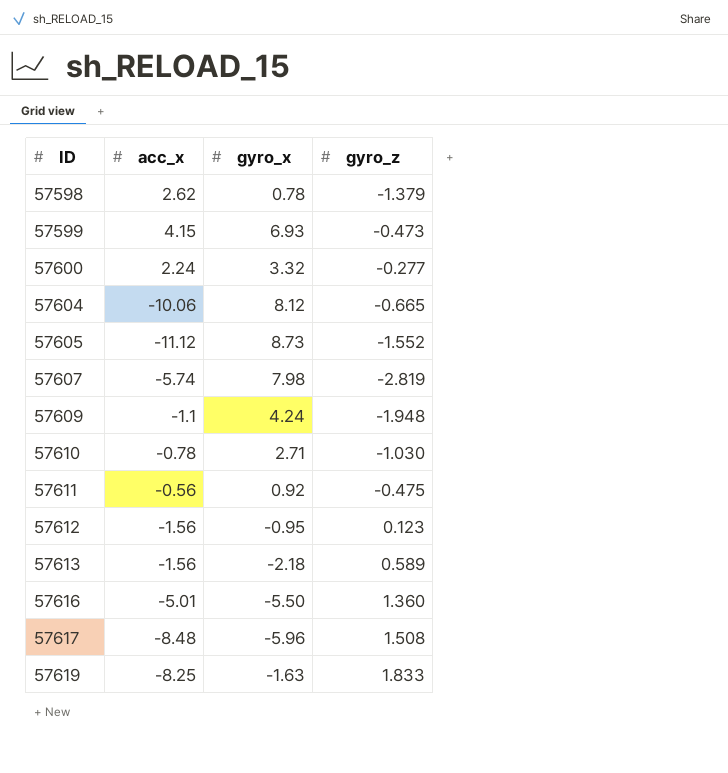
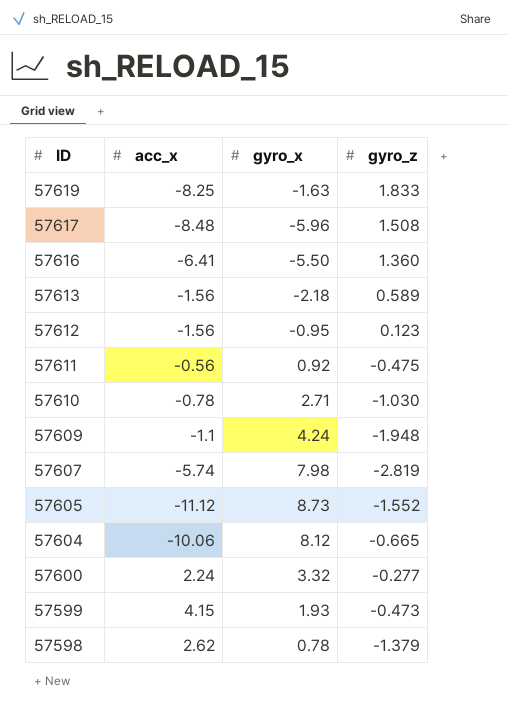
row order: ID ascending -> ID descending
57616 | acc_x: -5.01 -> -6.41
57599 | gyro_x: 6.93 -> 1.93

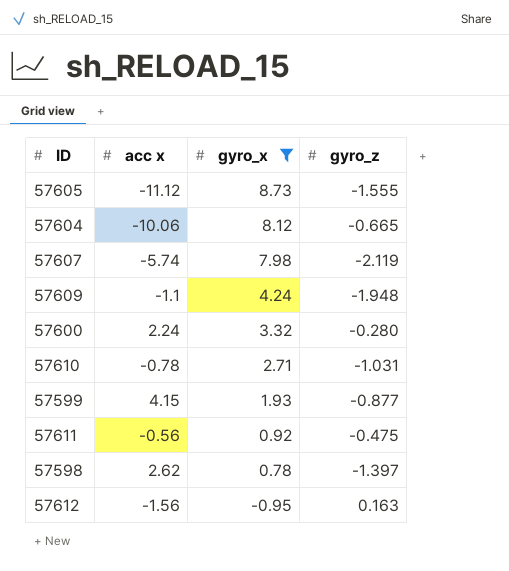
filter: none -> gyro_x >= -0.95
row order: ID descending -> gyro_x descending
column name: acc_x -> acc x
57605 | gyro_z: -1.552 -> -1.555
57607 | gyro_z: -2.819 -> -2.119
57600 | gyro_z: -0.277 -> -0.280
57610 | gyro_z: -1.030 -> -1.031
57599 | gyro_z: -0.473 -> -0.877
57598 | gyro_z: -1.379 -> -1.397
57612 | gyro_z: 0.123 -> 0.163

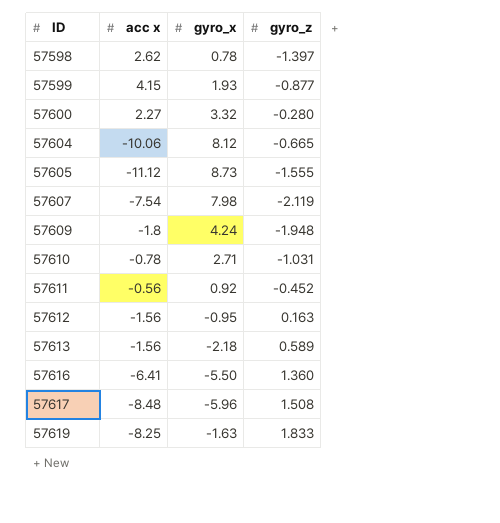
filter: gyro_x >= -0.95 -> none
row order: gyro_x descending -> ID ascending
57600 | acc x: 2.24 -> 2.27
57607 | acc x: -5.74 -> -7.54
57609 | acc x: -1.1 -> -1.8
57611 | gyro_z: -0.475 -> -0.452

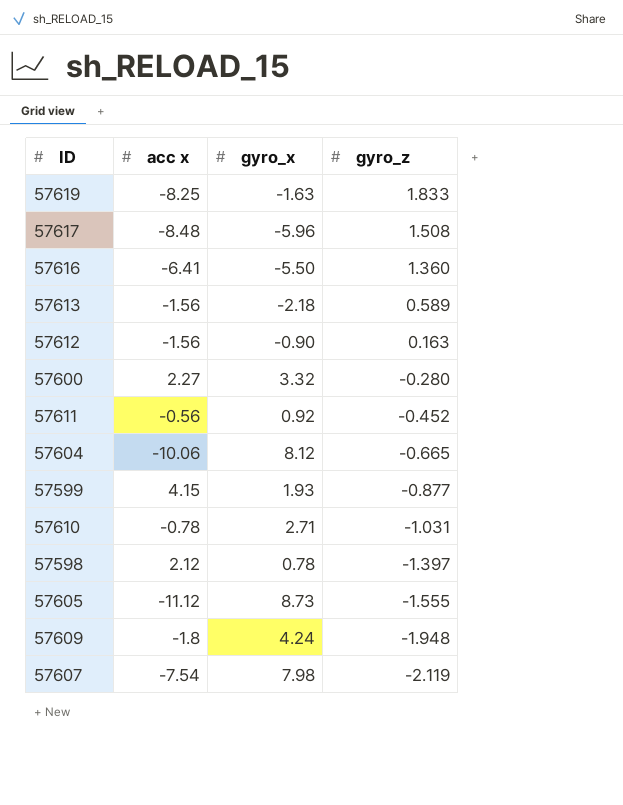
row order: ID ascending -> gyro_z descending
57612 | gyro_x: -0.95 -> -0.90
57598 | acc x: 2.62 -> 2.12

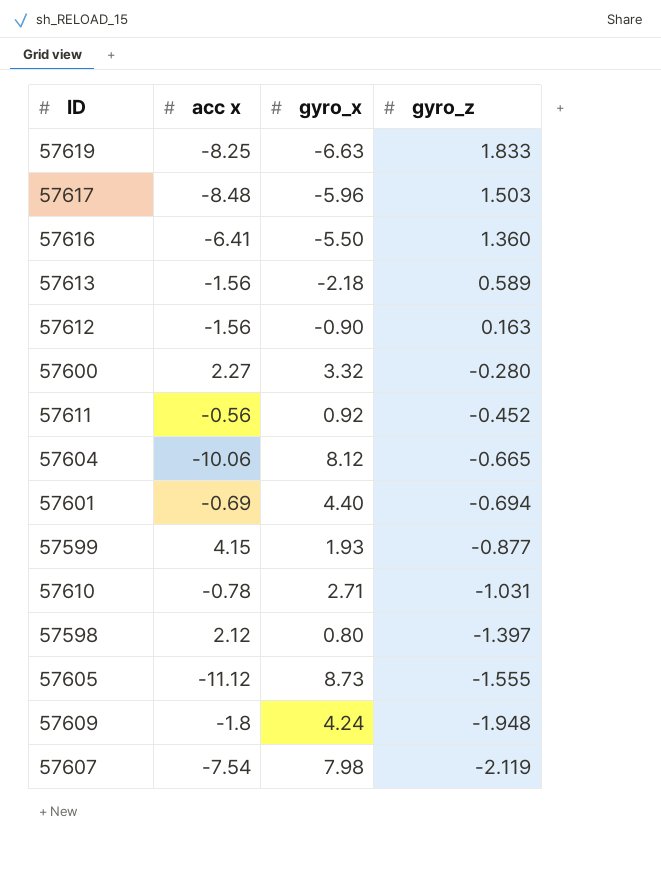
57619 | gyro_x: -1.63 -> -6.63
57617 | gyro_z: 1.508 -> 1.503
row 57601: none -> -0.69 | 4.40 | -0.694
57598 | gyro_x: 0.78 -> 0.80

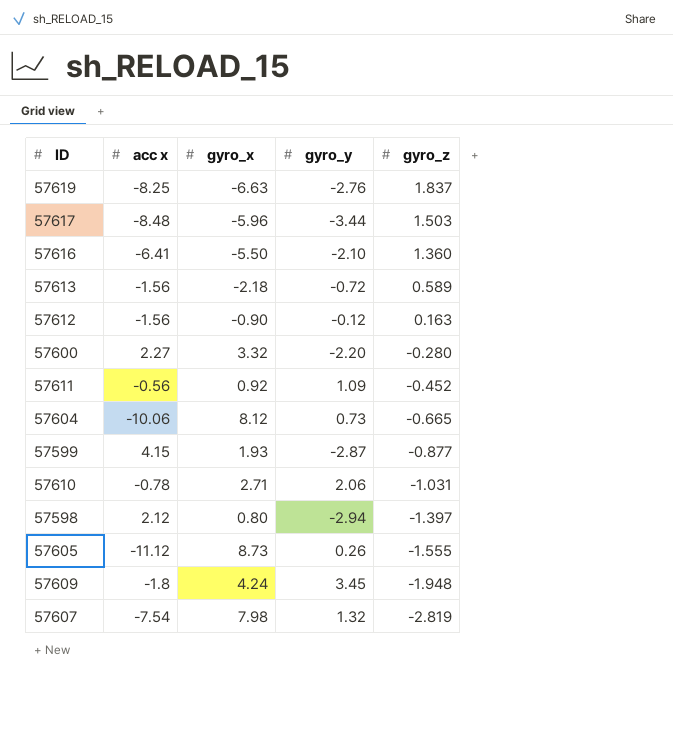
column gyro_y | position: none -> 4
row 57601: -0.69 | 4.40 | -0.694 -> none
57619 | gyro_z: 1.833 -> 1.837
57607 | gyro_z: -2.119 -> -2.819

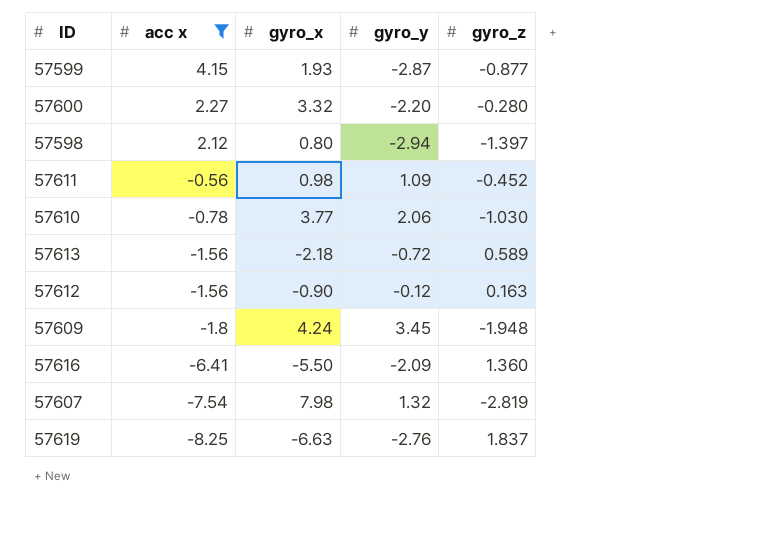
filter: none -> acc x >= -8.25
row order: gyro_z descending -> acc x descending
57611 | gyro_x: 0.92 -> 0.98
57610 | gyro_x: 2.71 -> 3.77
57610 | gyro_z: -1.031 -> -1.030
57616 | gyro_y: -2.10 -> -2.09

